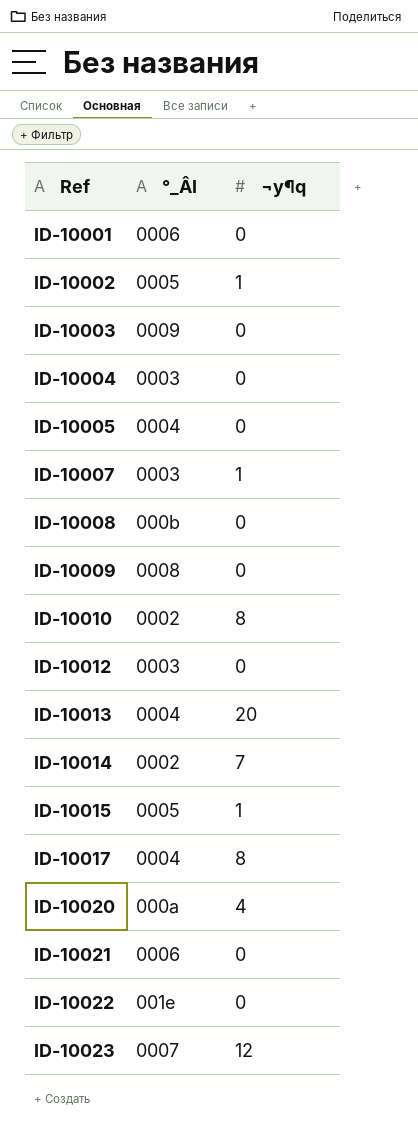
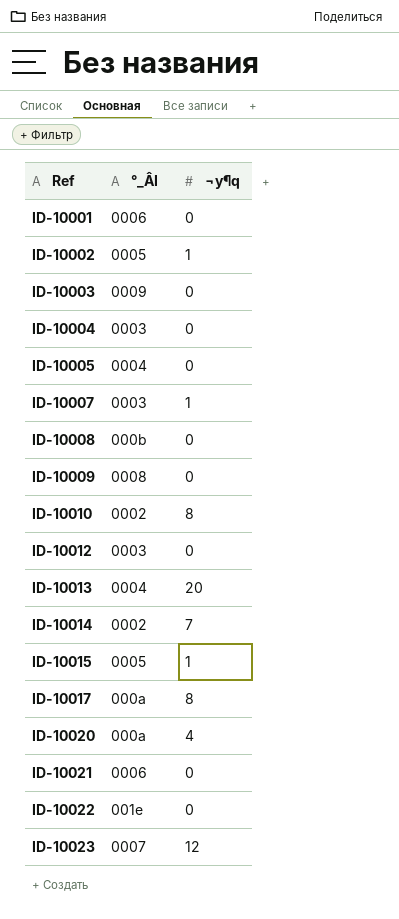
ID-10017 | °_ÂI: 0004 -> 000a

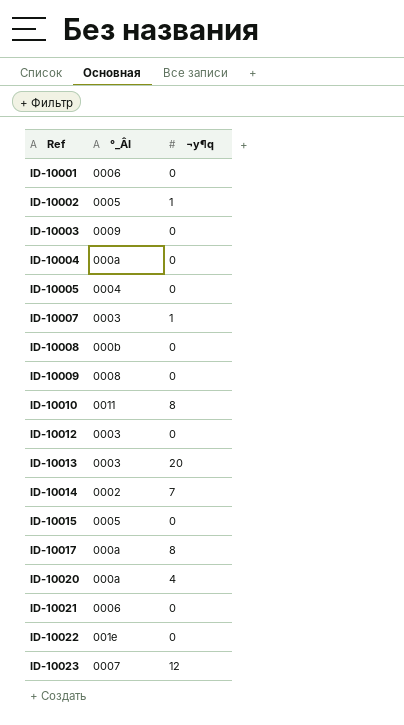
ID-10004 | °_ÂI: 0003 -> 000a
ID-10010 | °_ÂI: 0002 -> 0011
ID-10013 | °_ÂI: 0004 -> 0003
ID-10015 | ¬y¶q: 1 -> 0

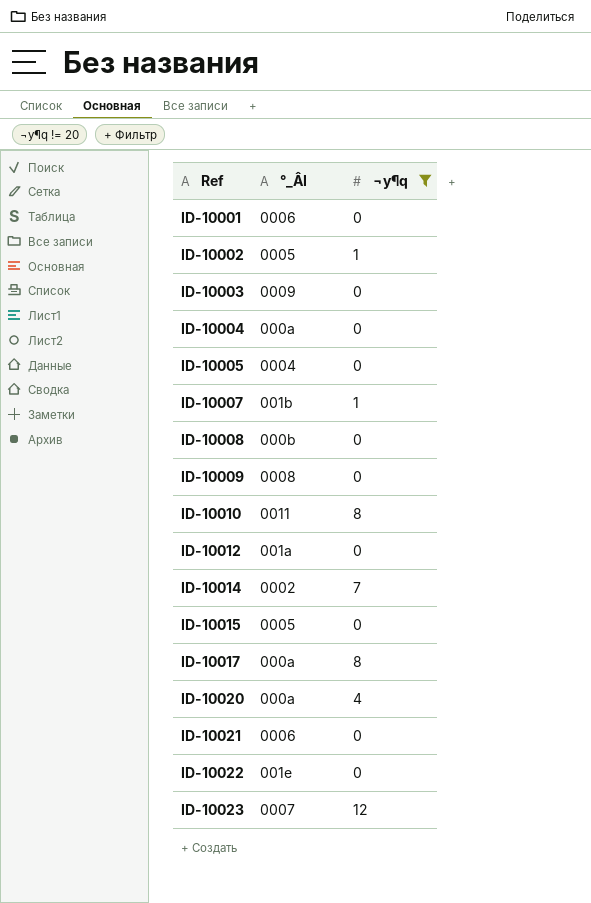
filter: none -> ¬y¶q != 20
ID-10007 | °_ÂI: 0003 -> 001b
ID-10012 | °_ÂI: 0003 -> 001a

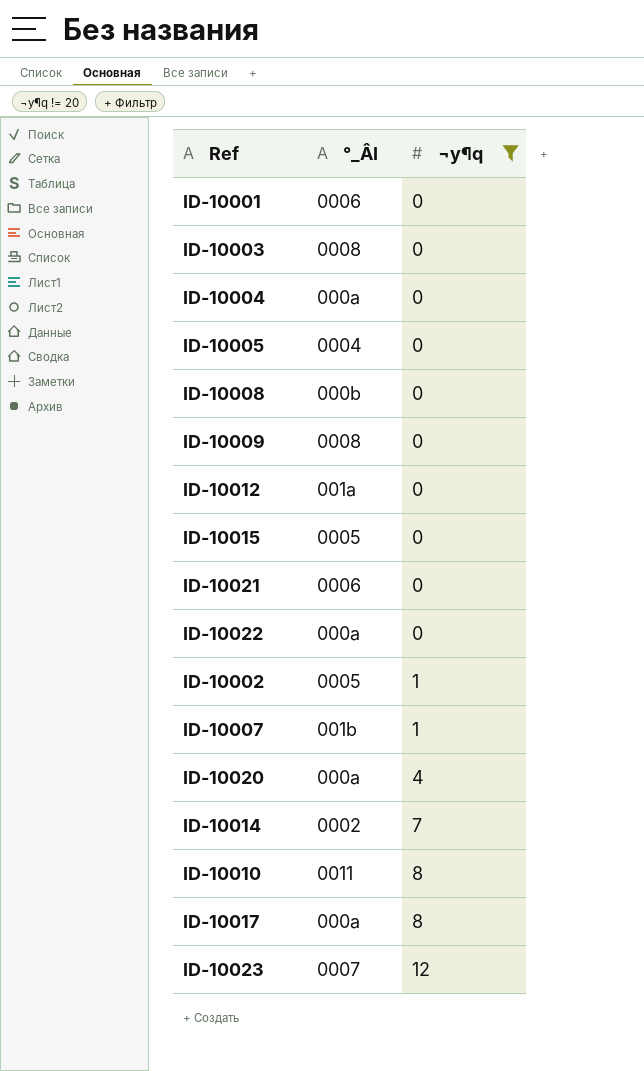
row order: Ref ascending -> ¬y¶q ascending
ID-10003 | °_ÂI: 0009 -> 0008
ID-10022 | °_ÂI: 001e -> 000a

